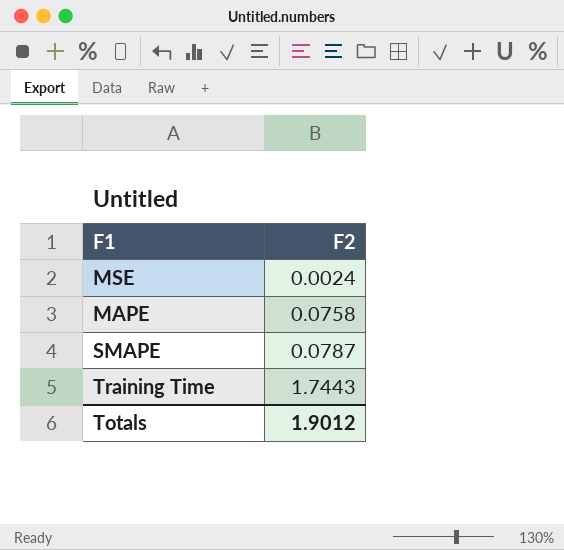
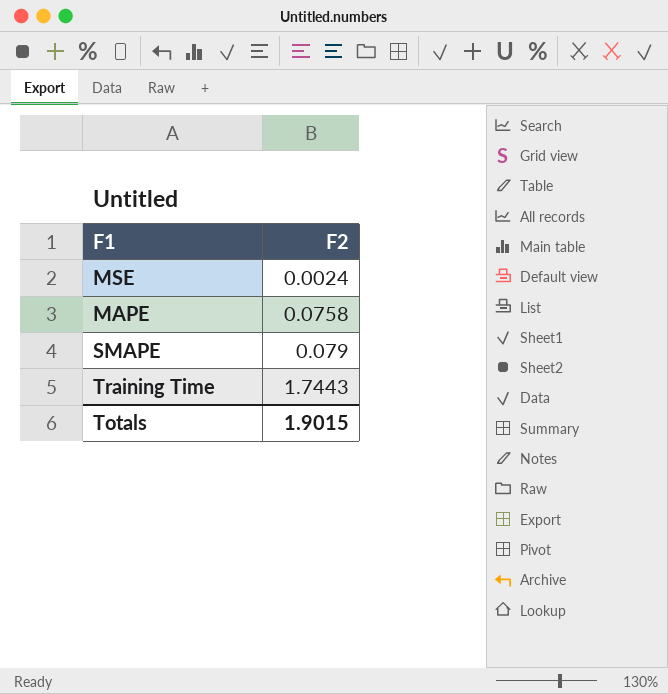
SMAPE | F2: 0.0787 -> 0.079
Totals | F2: 1.9012 -> 1.9015

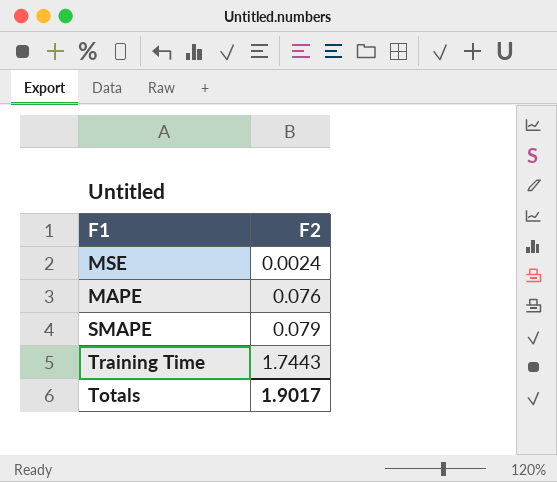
MAPE | F2: 0.0758 -> 0.076
Totals | F2: 1.9015 -> 1.9017

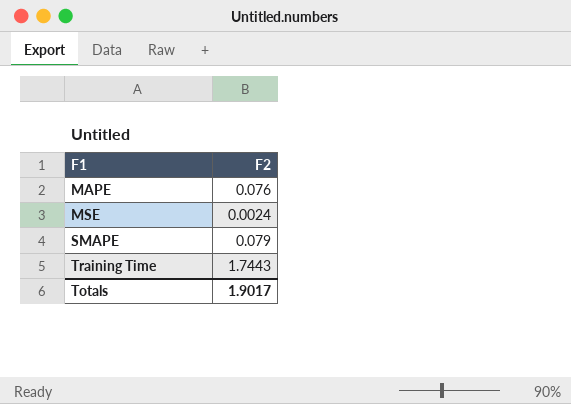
row order: F2 ascending -> F1 ascending

